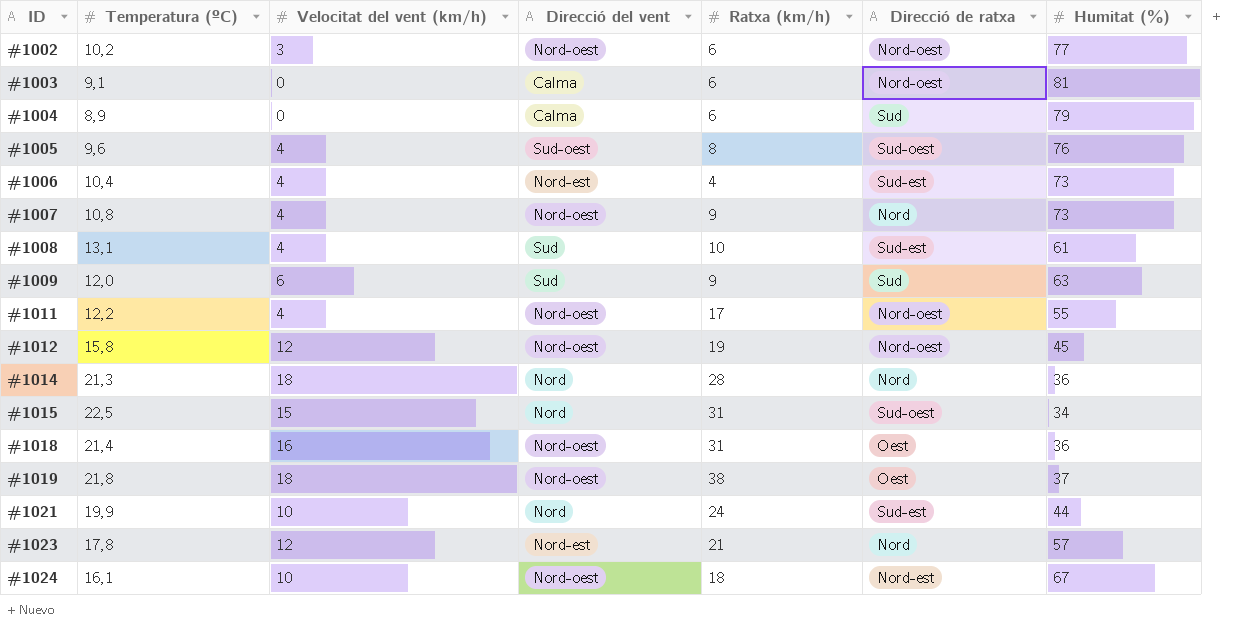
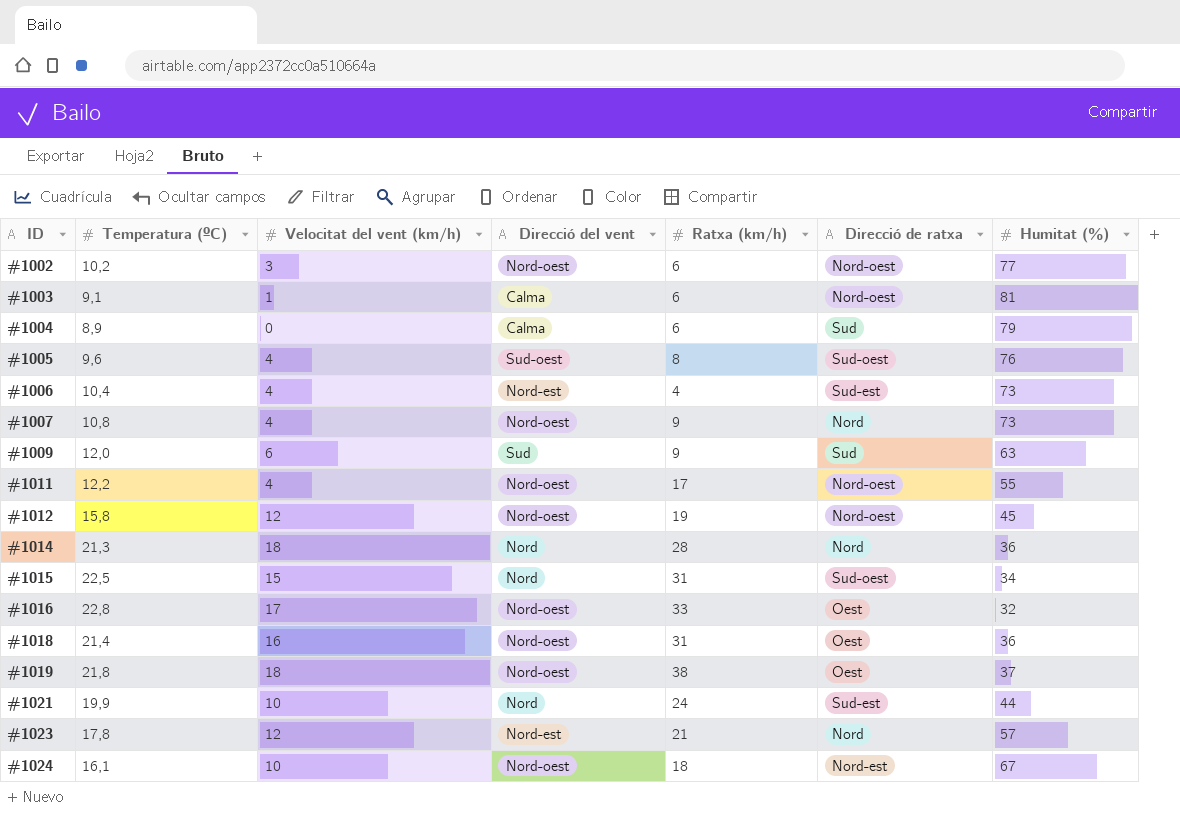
row #1008: 13,1 | 4 | Sud | 10 | Sud-est | 61 -> none
#1003 | Velocitat del vent (km/h): 0 -> 1
row #1016: none -> 22,8 | 17 | Nord-oest | 33 | Oest | 32

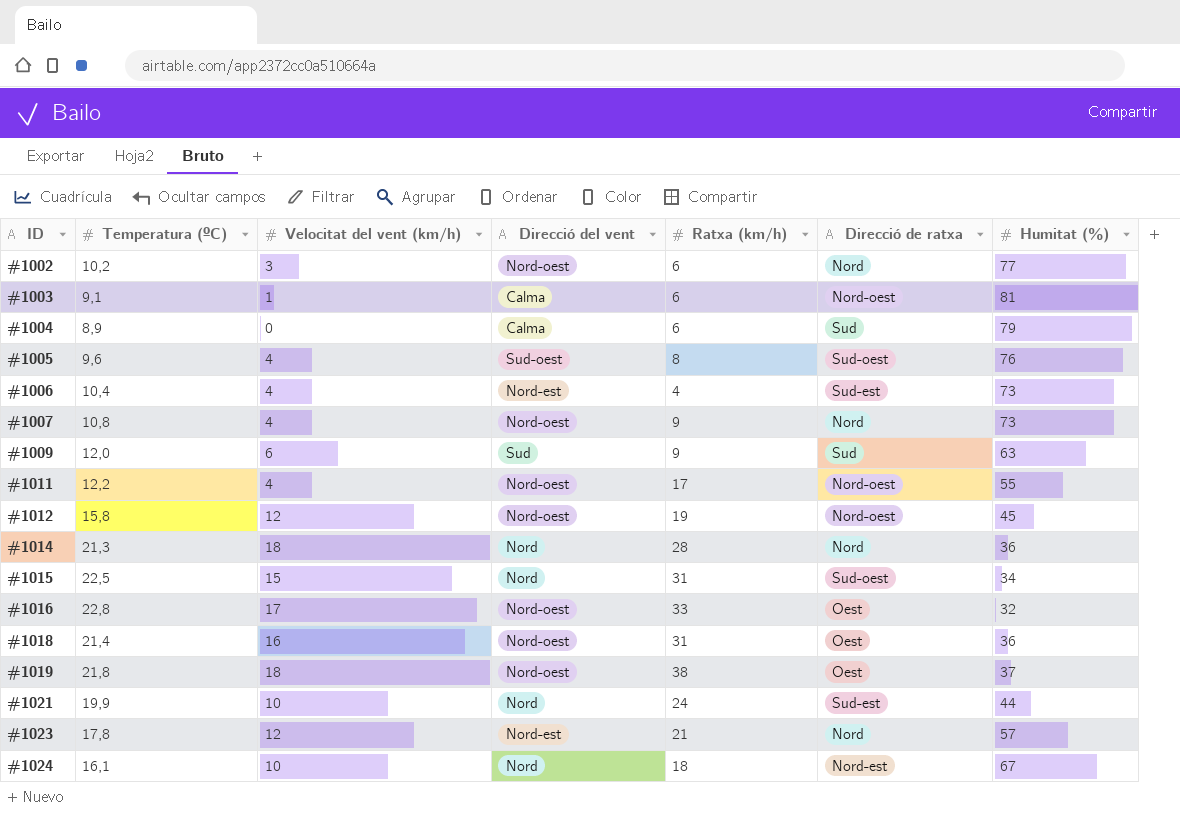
#1002 | Direcció de ratxa: Nord-oest -> Nord
#1024 | Direcció del vent: Nord-oest -> Nord

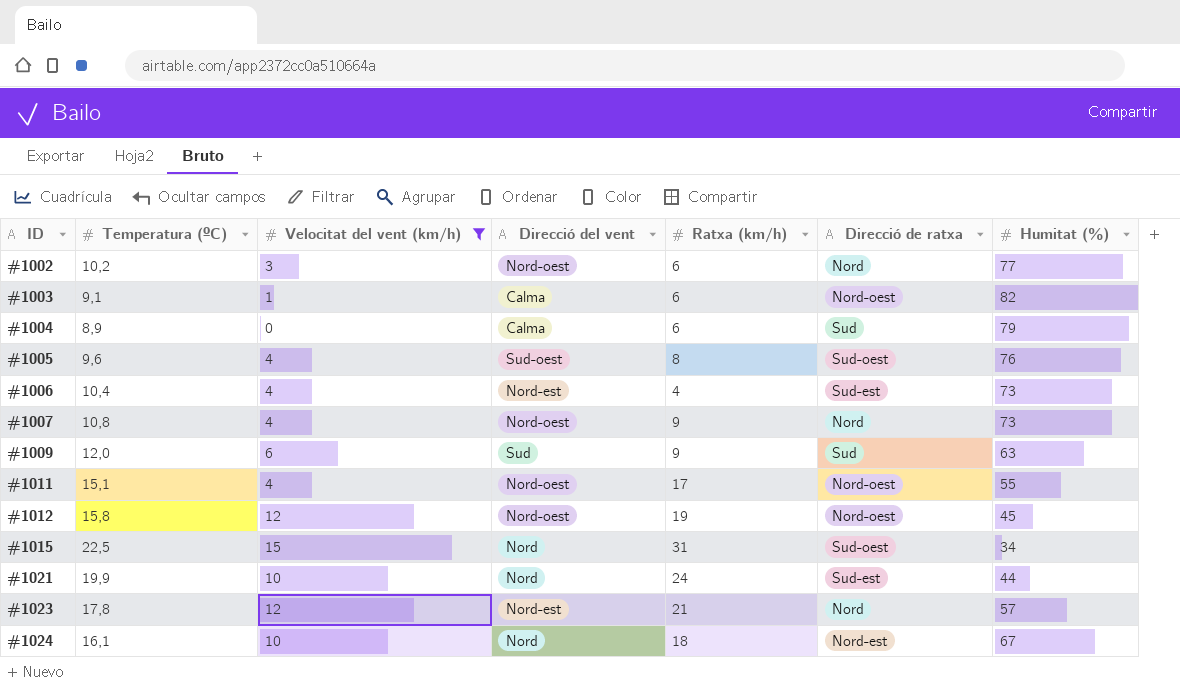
filter: none -> Velocitat del vent (km/h) <= 15
#1003 | Humitat (%): 81 -> 82
#1011 | Temperatura (ºC): 12,2 -> 15,1

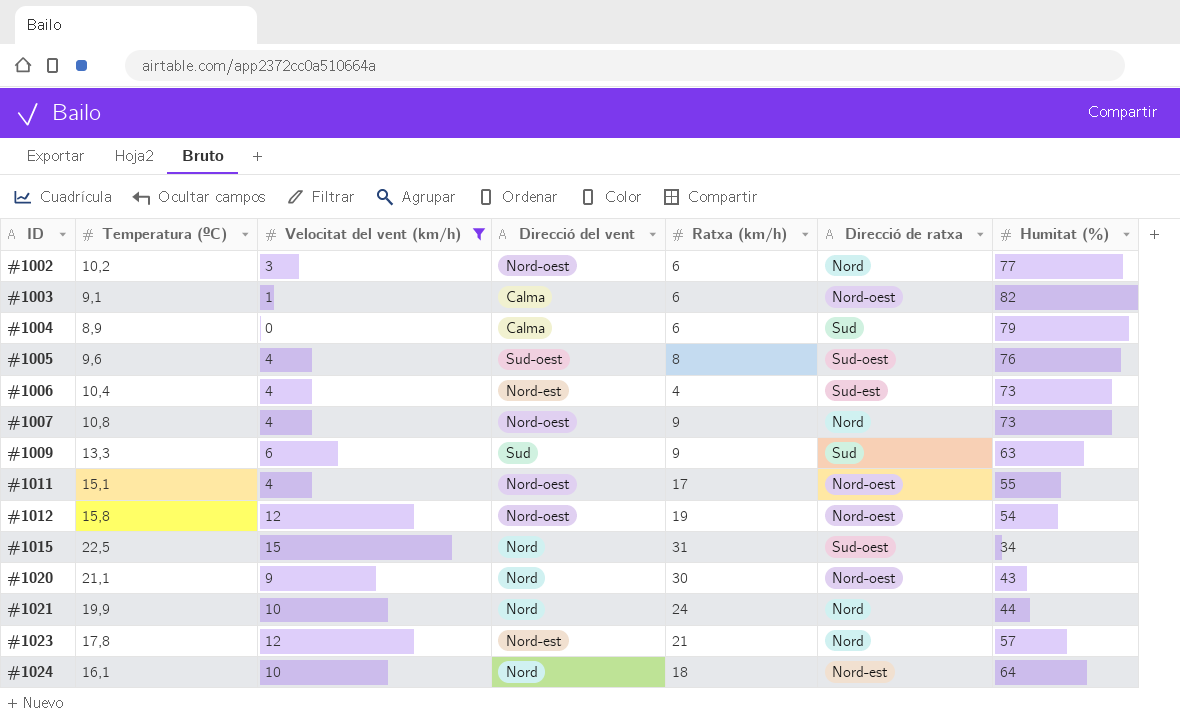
#1009 | Temperatura (ºC): 12,0 -> 13,3
#1012 | Humitat (%): 45 -> 54
row #1020: none -> 21,1 | 9 | Nord | 30 | Nord-oest | 43
#1021 | Direcció de ratxa: Sud-est -> Nord
#1024 | Humitat (%): 67 -> 64

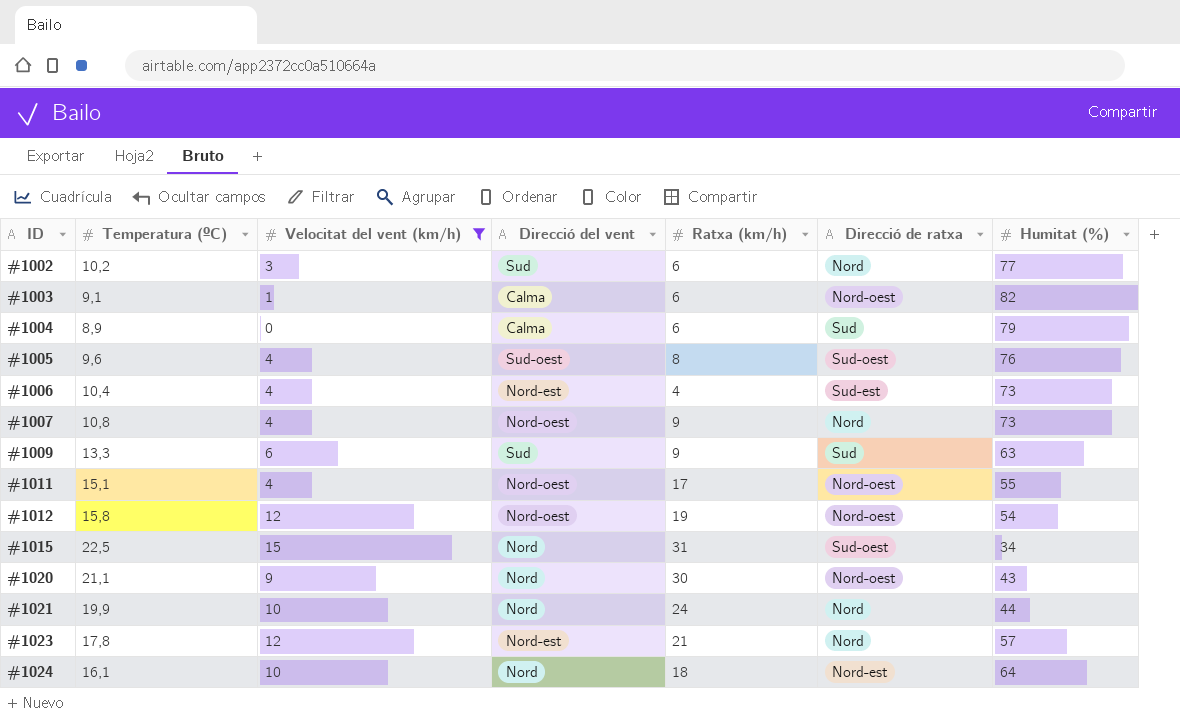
#1002 | Direcció del vent: Nord-oest -> Sud

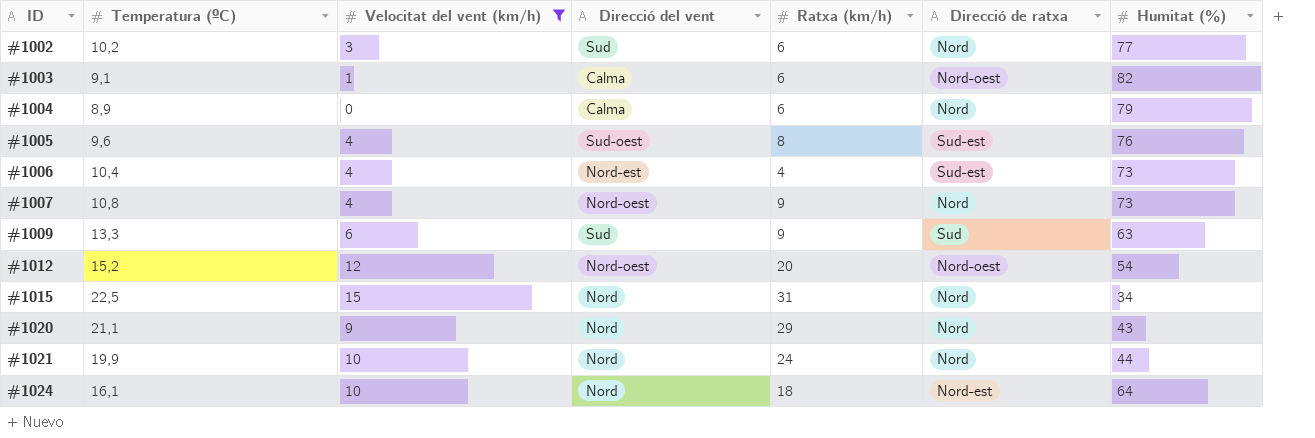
row #1011: 15,1 | 4 | Nord-oest | 17 | Nord-oest | 55 -> none
row #1023: 17,8 | 12 | Nord-est | 21 | Nord | 57 -> none
#1004 | Direcció de ratxa: Sud -> Nord
#1005 | Direcció de ratxa: Sud-oest -> Sud-est
#1012 | Temperatura (ºC): 15,8 -> 15,2
#1012 | Ratxa (km/h): 19 -> 20
#1015 | Direcció de ratxa: Sud-oest -> Nord
#1020 | Ratxa (km/h): 30 -> 29
#1020 | Direcció de ratxa: Nord-oest -> Nord

